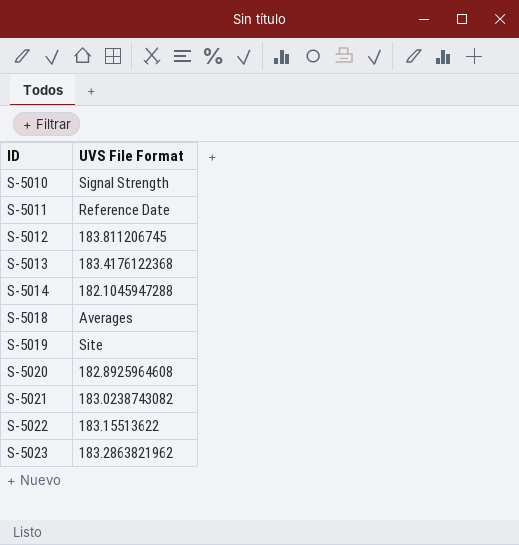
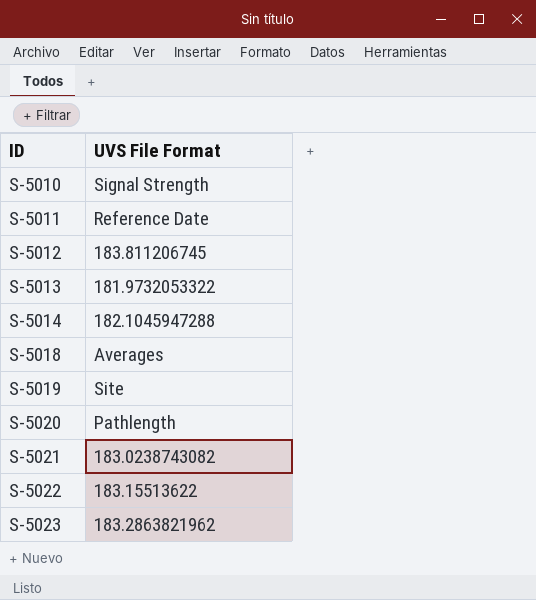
S-5013 | UVS File Format: 183.4176122368 -> 181.9732053322
S-5020 | UVS File Format: 182.8925964608 -> Pathlength

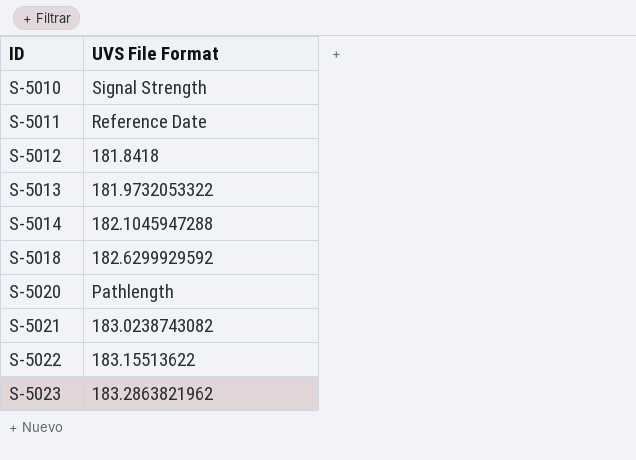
row S-5019: Site -> none
S-5012 | UVS File Format: 183.811206745 -> 181.8418
S-5018 | UVS File Format: Averages -> 182.6299929592

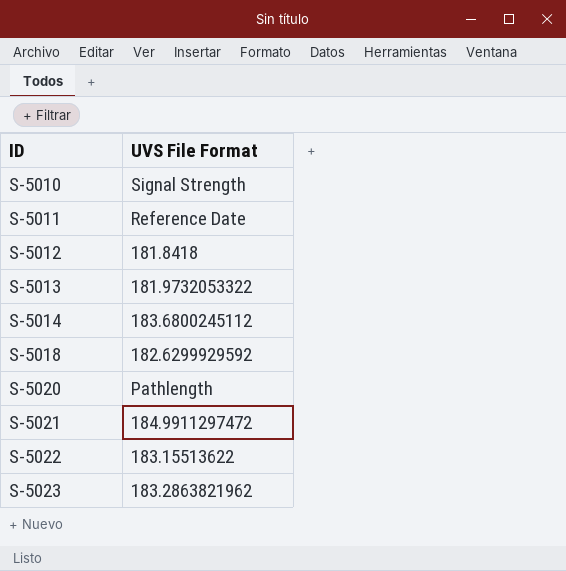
S-5014 | UVS File Format: 182.1045947288 -> 183.6800245112
S-5021 | UVS File Format: 183.0238743082 -> 184.9911297472

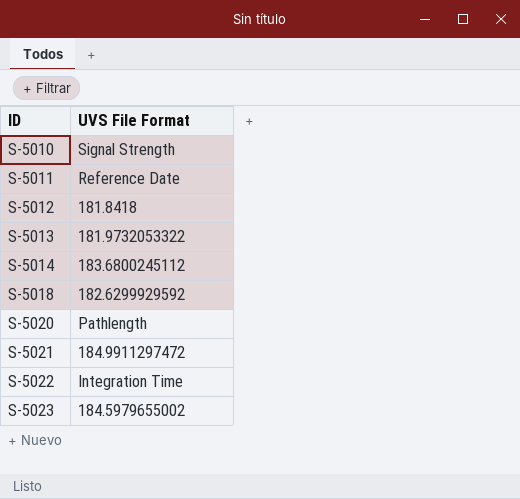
S-5022 | UVS File Format: 183.15513622 -> Integration Time
S-5023 | UVS File Format: 183.2863821962 -> 184.5979655002

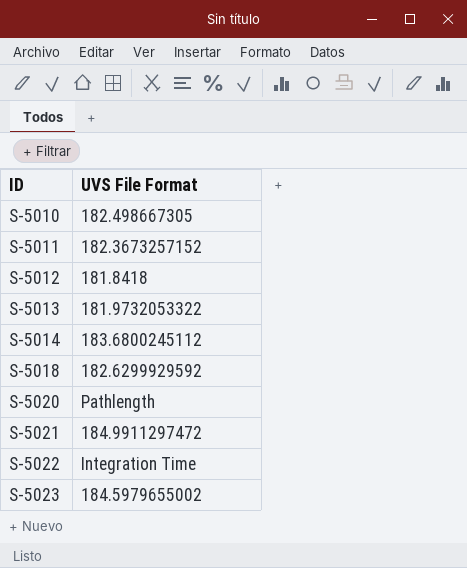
S-5010 | UVS File Format: Signal Strength -> 182.498667305
S-5011 | UVS File Format: Reference Date -> 182.3673257152

